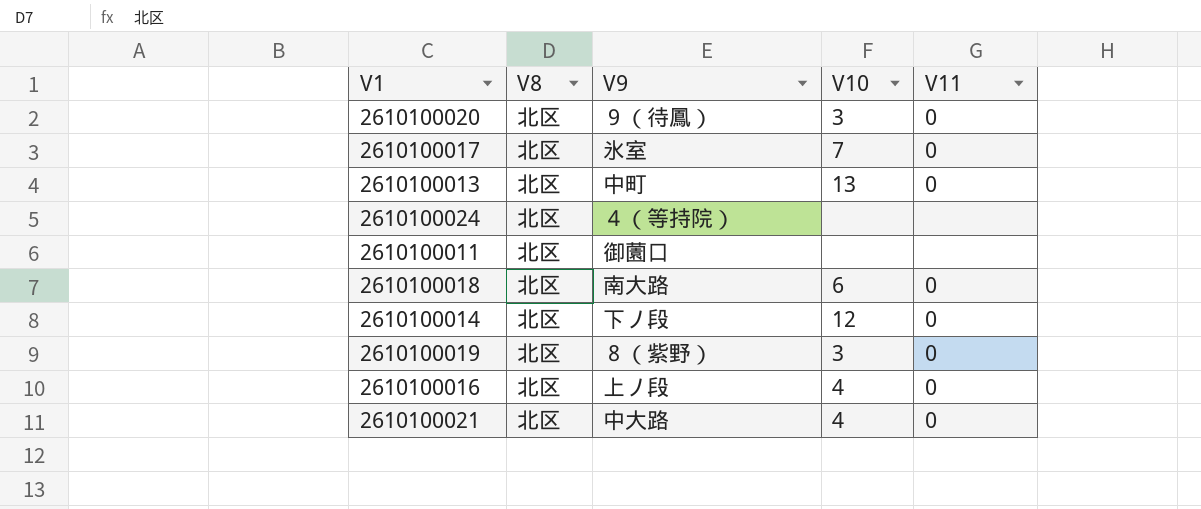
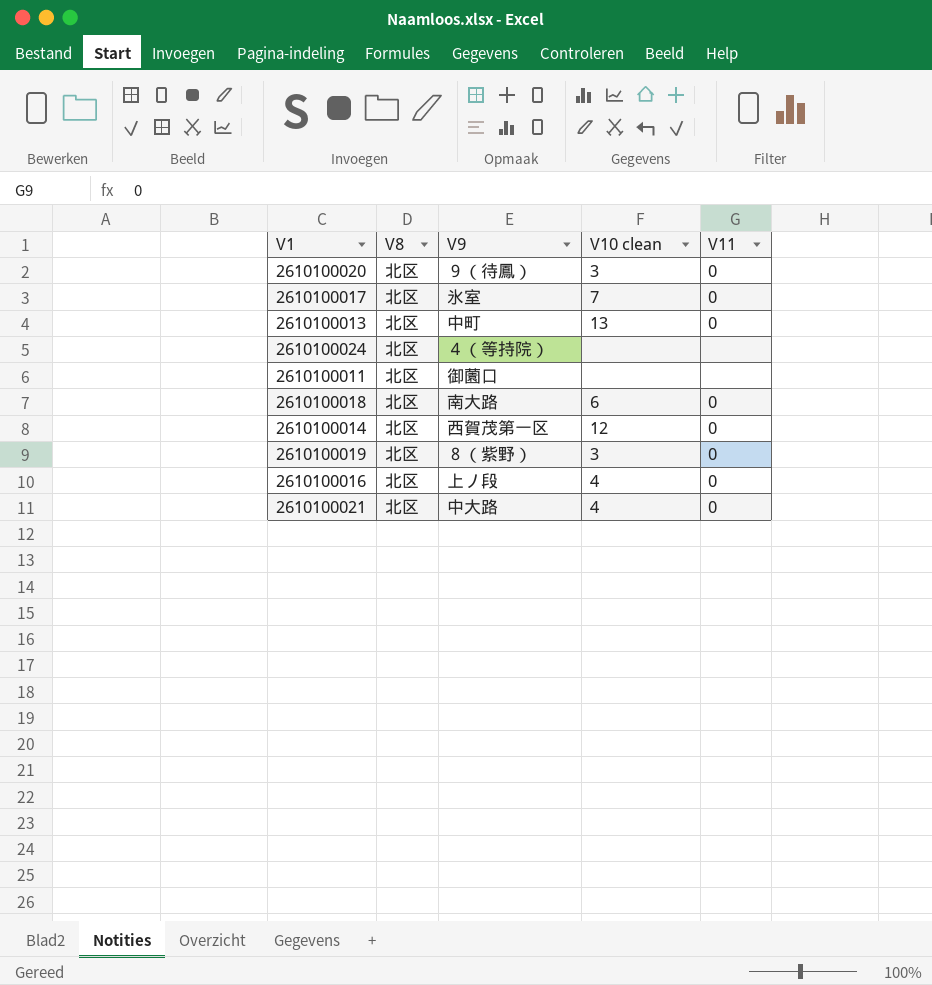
column name: V10 -> V10 clean
2610100014 | V9: 下ノ段 -> 西賀茂第一区

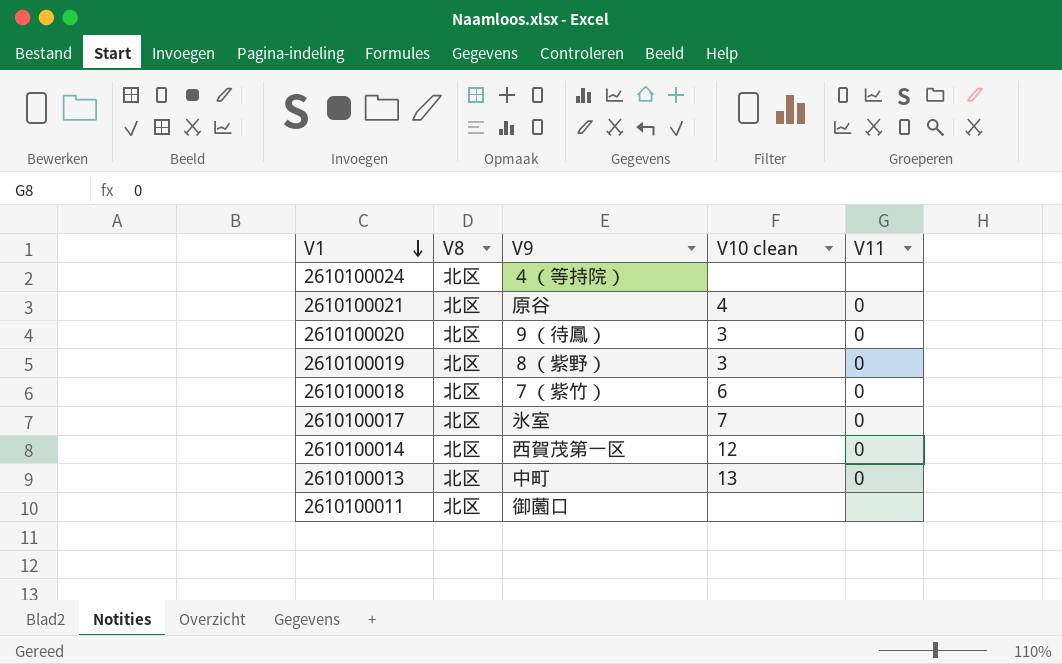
row order: none -> V1 descending
row 2610100016: 北区 | 上ノ段 | 4 | 0 -> none
2610100021 | V9: 中大路 -> 原谷
2610100018 | V9: 南大路 -> ７（紫竹）

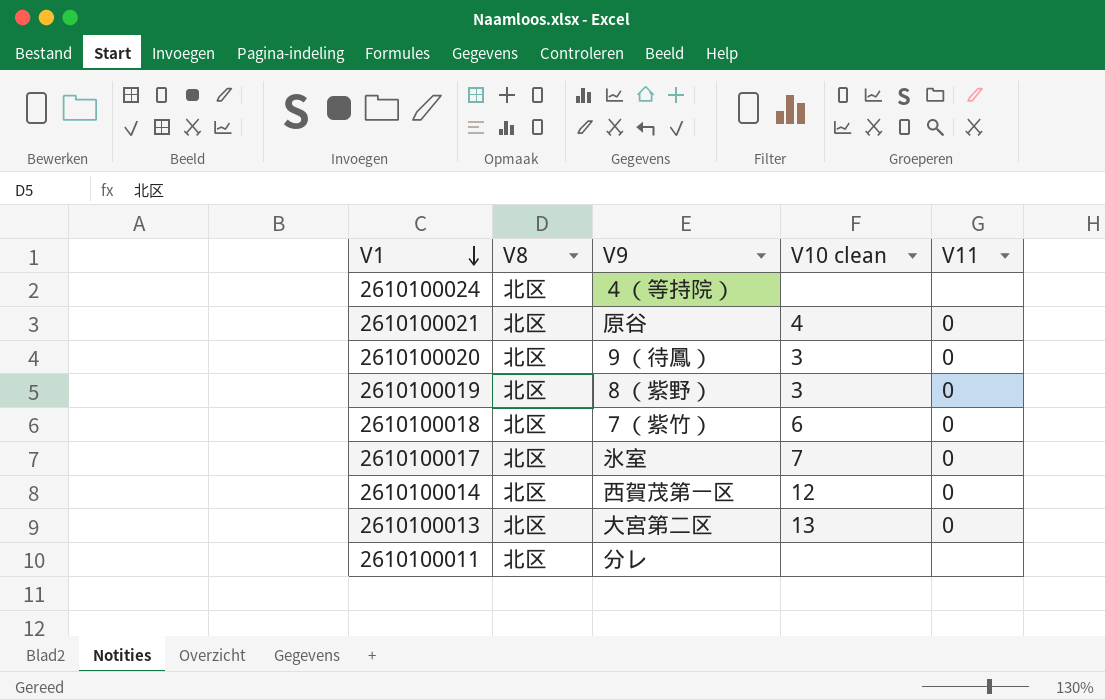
2610100013 | V9: 中町 -> 大宮第二区
2610100011 | V9: 御薗口 -> 分レ

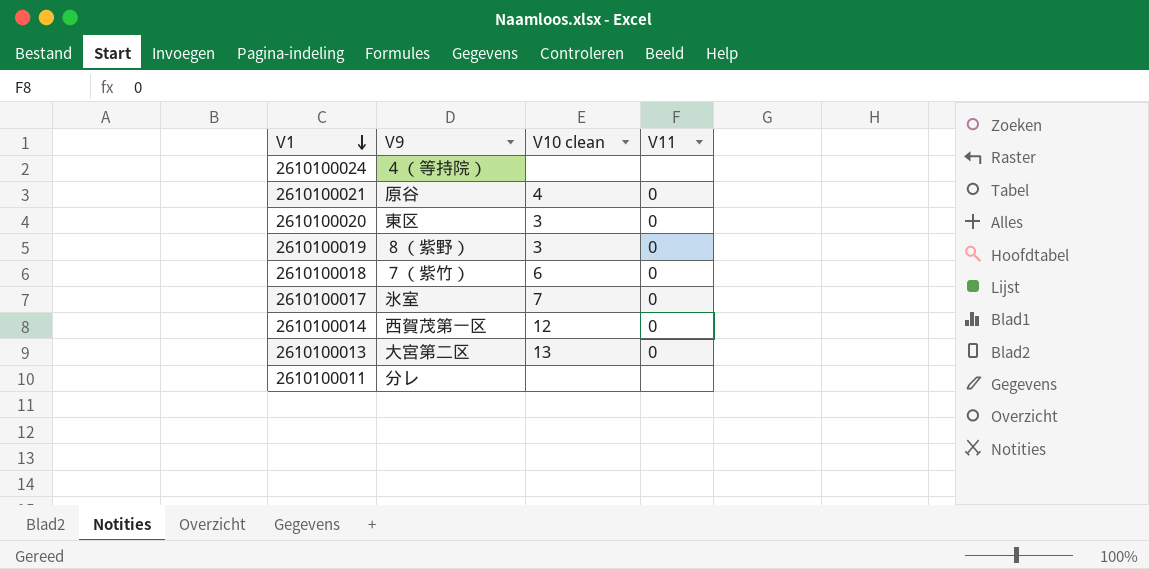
column V8 | position: 2 -> none
2610100020 | V9: ９（待鳳） -> 東区

